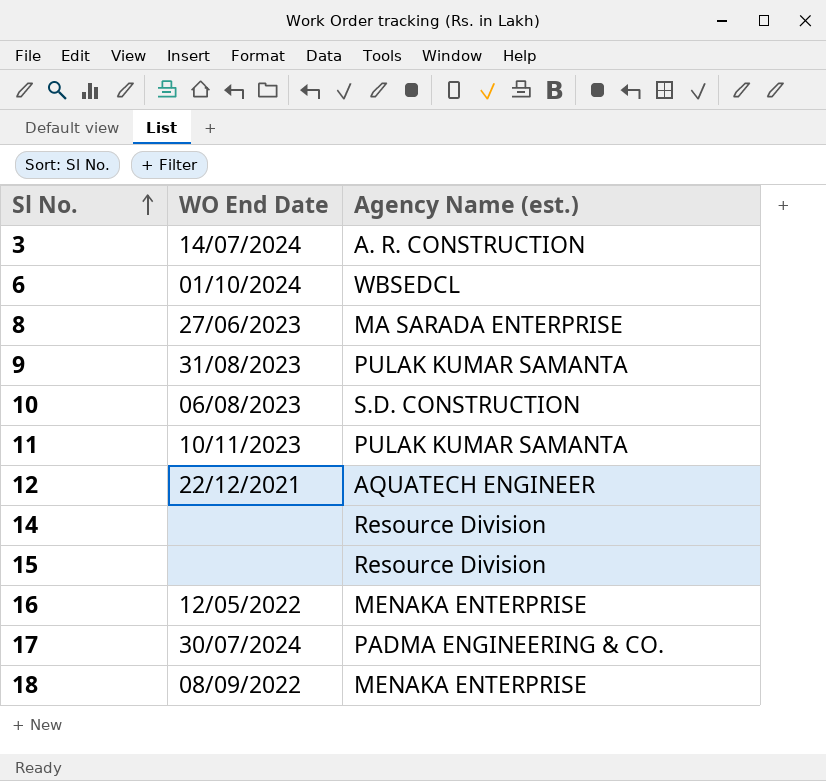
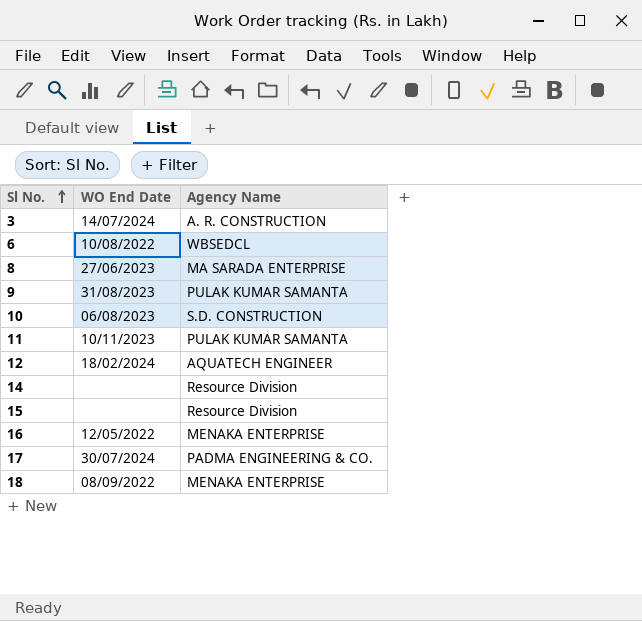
column name: Agency Name (est.) -> Agency Name
6 | WO End Date: 01/10/2024 -> 10/08/2022
12 | WO End Date: 22/12/2021 -> 18/02/2024

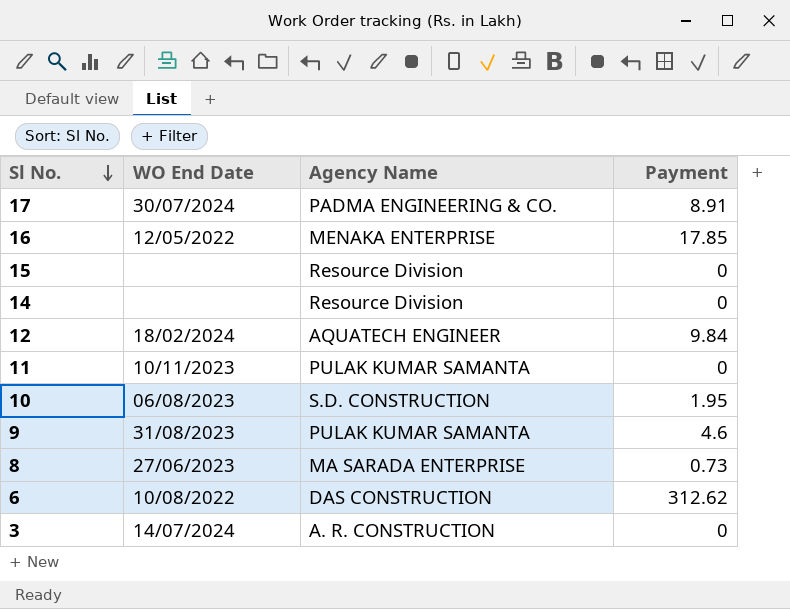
row order: Sl No. ascending -> Sl No. descending
column Payment | position: none -> 4
row 18: 08/09/2022 | MENAKA ENTERPRISE -> none
6 | Agency Name: WBSEDCL -> DAS CONSTRUCTION

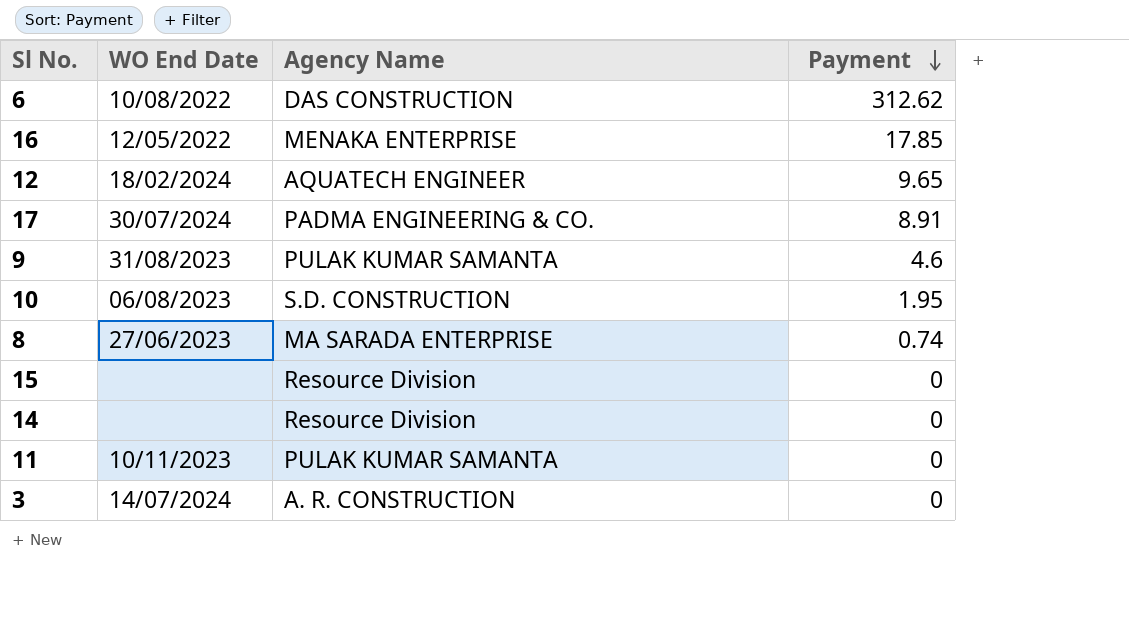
row order: Sl No. descending -> Payment descending
12 | Payment: 9.84 -> 9.65
8 | Payment: 0.73 -> 0.74

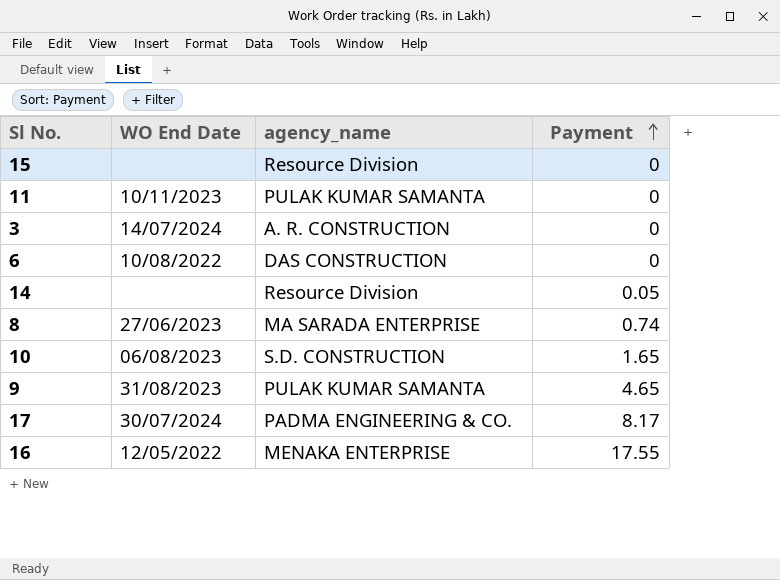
row order: Payment descending -> Payment ascending
column name: Agency Name -> agency_name
row 12: 18/02/2024 | AQUATECH ENGINEER | 9.65 -> none
6 | Payment: 312.62 -> 0
14 | Payment: 0 -> 0.05
10 | Payment: 1.95 -> 1.65
9 | Payment: 4.6 -> 4.65
17 | Payment: 8.91 -> 8.17
16 | Payment: 17.85 -> 17.55

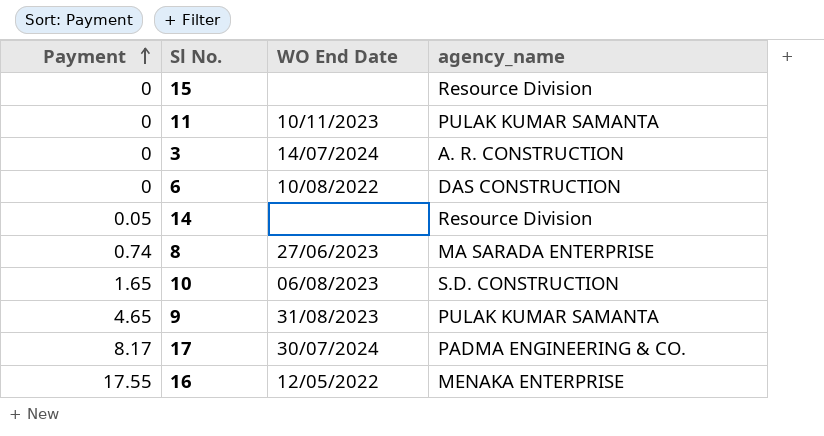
column Payment | position: 4 -> 1

